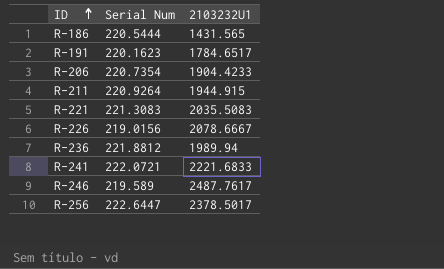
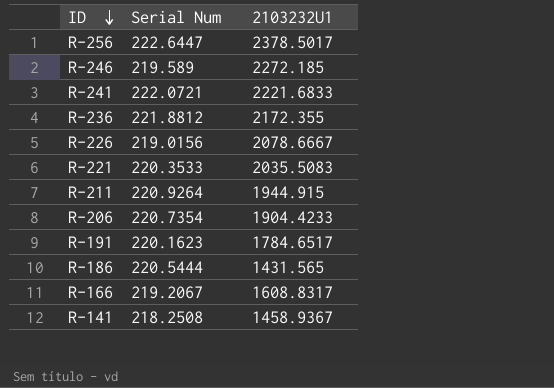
row order: ID ascending -> ID descending
R-246 | 2103232U1: 2487.7617 -> 2272.185
R-236 | 2103232U1: 1989.94 -> 2172.355
R-221 | Serial Num: 221.3083 -> 220.3533
row R-166: none -> 219.2067 | 1608.8317
row R-141: none -> 218.2508 | 1458.9367

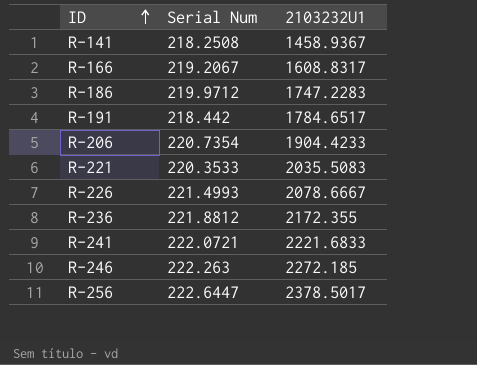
row order: ID descending -> ID ascending
row R-211: 220.9264 | 1944.915 -> none
R-186 | Serial Num: 220.5444 -> 219.9712
R-186 | 2103232U1: 1431.565 -> 1747.2283
R-191 | Serial Num: 220.1623 -> 218.442
R-226 | Serial Num: 219.0156 -> 221.4993
R-246 | Serial Num: 219.589 -> 222.263

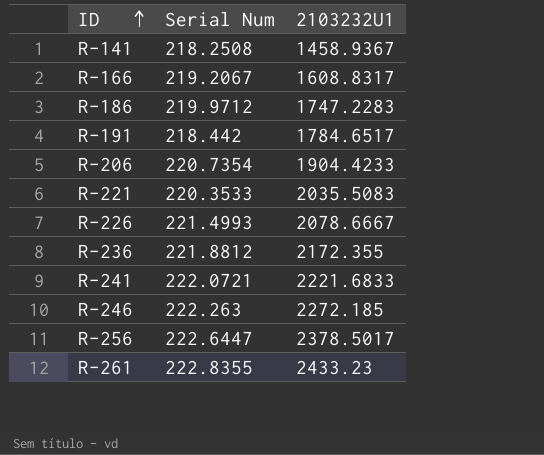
row R-261: none -> 222.8355 | 2433.23

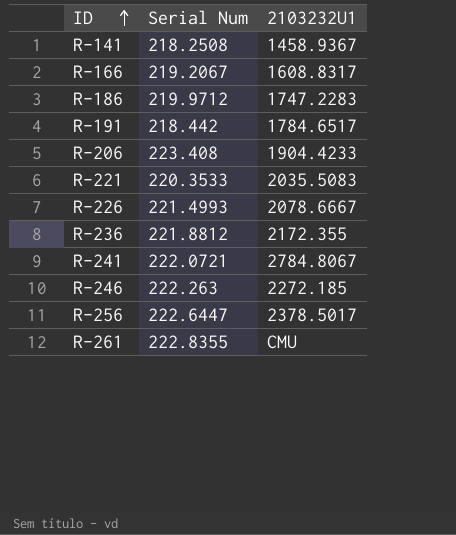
R-206 | Serial Num: 220.7354 -> 223.408
R-241 | 2103232U1: 2221.6833 -> 2784.8067
R-261 | 2103232U1: 2433.23 -> CMU

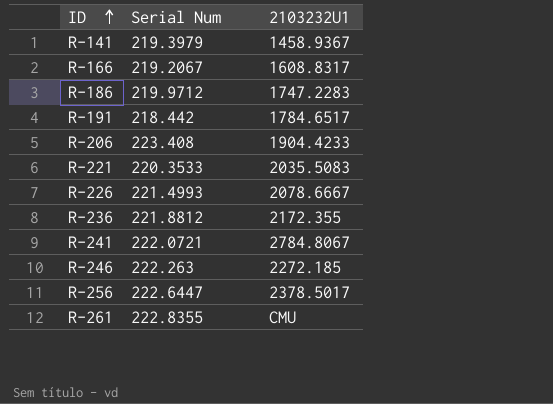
R-141 | Serial Num: 218.2508 -> 219.3979

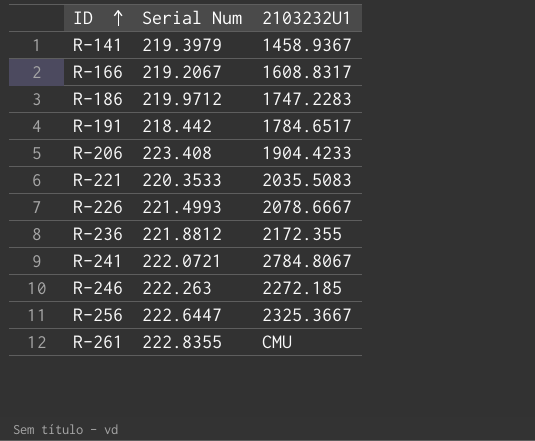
R-256 | 2103232U1: 2378.5017 -> 2325.3667

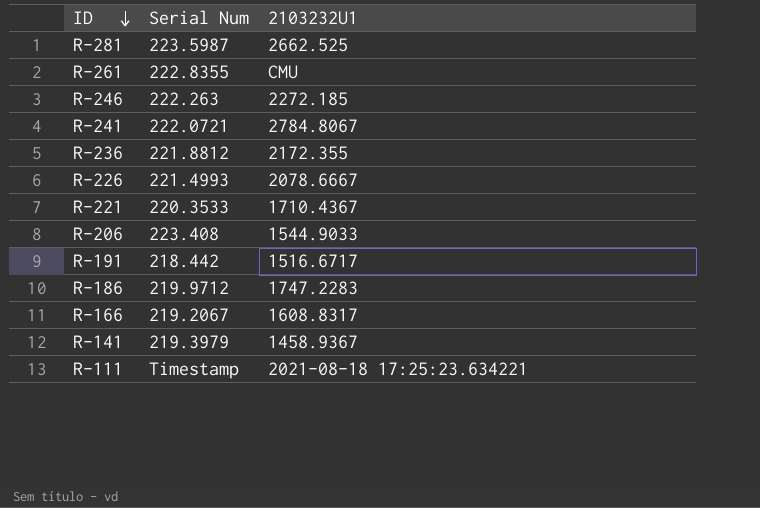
row order: ID ascending -> ID descending
row R-256: 222.6447 | 2325.3667 -> none
row R-281: none -> 223.5987 | 2662.525
R-221 | 2103232U1: 2035.5083 -> 1710.4367
R-206 | 2103232U1: 1904.4233 -> 1544.9033
R-191 | 2103232U1: 1784.6517 -> 1516.6717
row R-111: none -> Timestamp | 2021-08-18 17:25:23.634221

